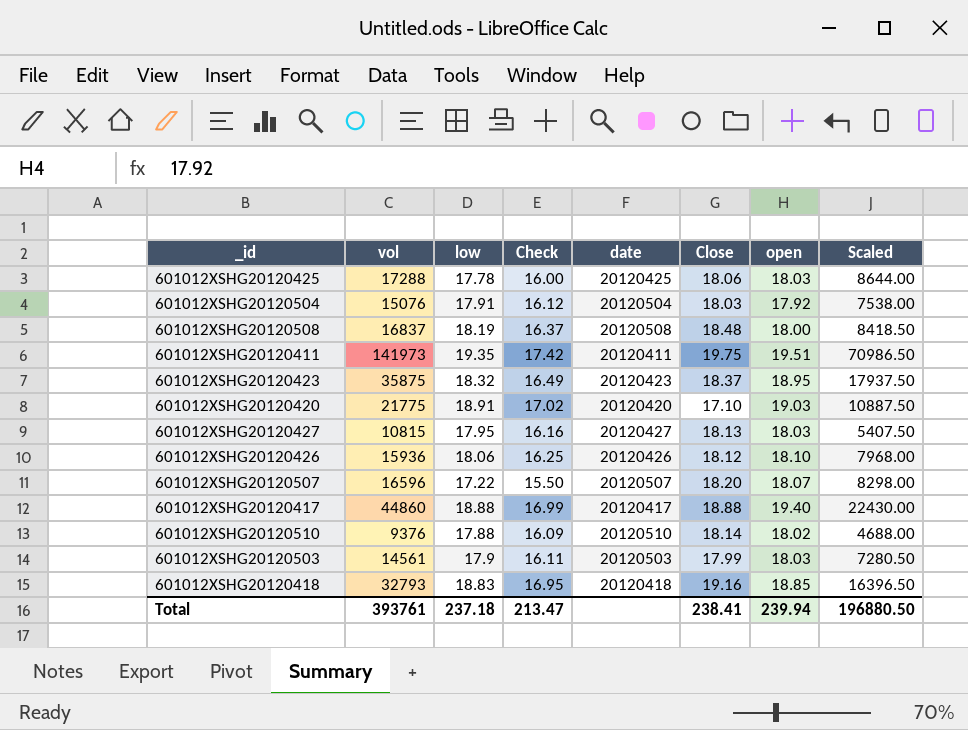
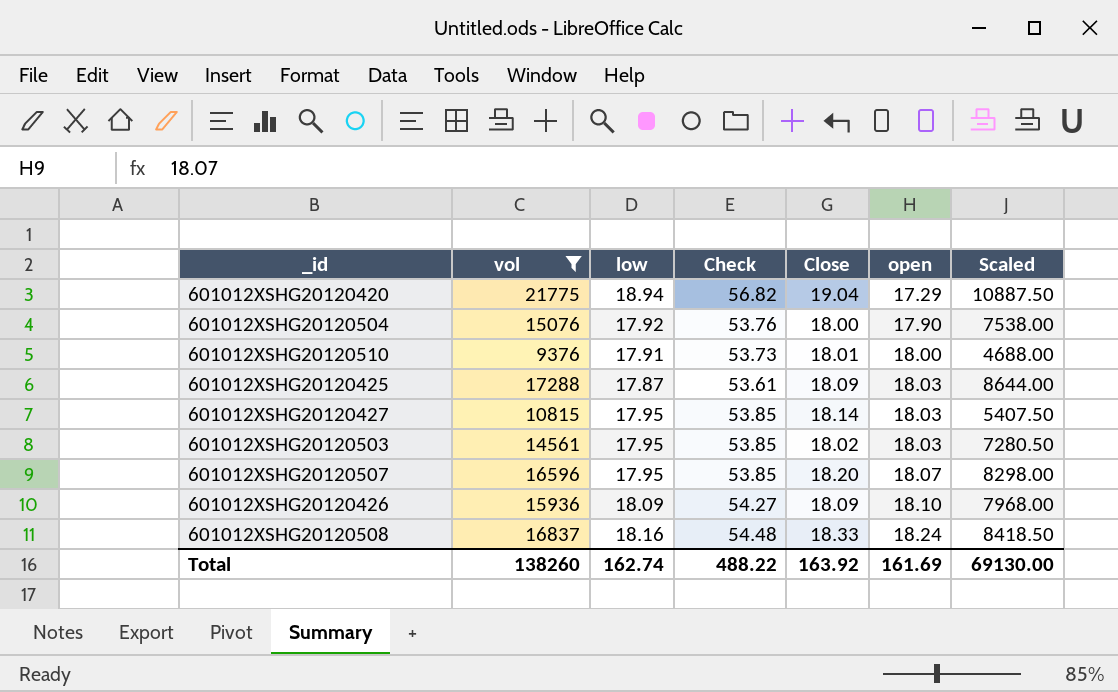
filter: none -> vol <= 21775
row order: none -> open ascending
column date | position: 5 -> none
column Check | formula: [low] * 0.9 -> [low] * 3
601012XSHG20120420 | low: 18.91 -> 18.94
601012XSHG20120420 | Close: 17.10 -> 19.04
601012XSHG20120420 | open: 19.03 -> 17.29
601012XSHG20120504 | low: 17.91 -> 17.92
601012XSHG20120504 | Close: 18.03 -> 18.00
601012XSHG20120504 | open: 17.92 -> 17.90
601012XSHG20120510 | low: 17.88 -> 17.91
601012XSHG20120510 | Close: 18.14 -> 18.01
601012XSHG20120510 | open: 18.02 -> 18.00
601012XSHG20120425 | low: 17.78 -> 17.87
601012XSHG20120425 | Close: 18.06 -> 18.09
601012XSHG20120427 | Close: 18.13 -> 18.14
601012XSHG20120503 | low: 17.9 -> 17.95
601012XSHG20120503 | Close: 17.99 -> 18.02
601012XSHG20120507 | low: 17.22 -> 17.95
601012XSHG20120426 | low: 18.06 -> 18.09
601012XSHG20120426 | Close: 18.12 -> 18.09
601012XSHG20120508 | low: 18.19 -> 18.16
601012XSHG20120508 | Close: 18.48 -> 18.33
601012XSHG20120508 | open: 18.00 -> 18.24
Total | vol: 393761 -> 138260
Total | low: 237.18 -> 162.74
Total | Check: 213.47 -> 488.22
Total | Close: 238.41 -> 163.92
Total | open: 239.94 -> 161.69
Total | Scaled: 196880.50 -> 69130.00

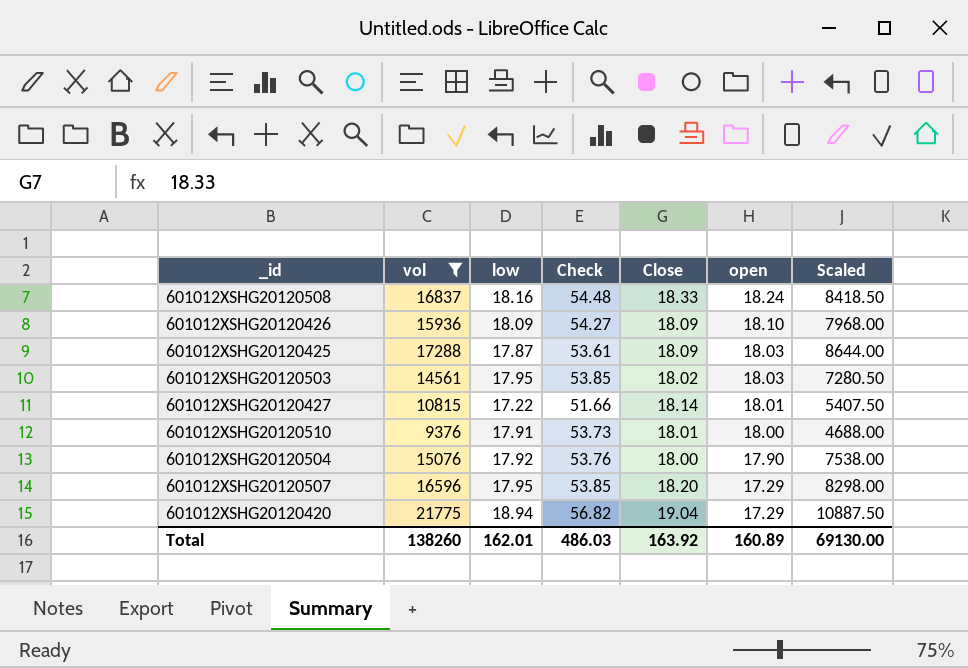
row order: open ascending -> open descending
601012XSHG20120427 | low: 17.95 -> 17.22
601012XSHG20120427 | Check: 53.85 -> 51.66
601012XSHG20120427 | open: 18.03 -> 18.01
601012XSHG20120507 | open: 18.07 -> 17.29
Total | low: 162.74 -> 162.01
Total | Check: 488.22 -> 486.03
Total | open: 161.69 -> 160.89

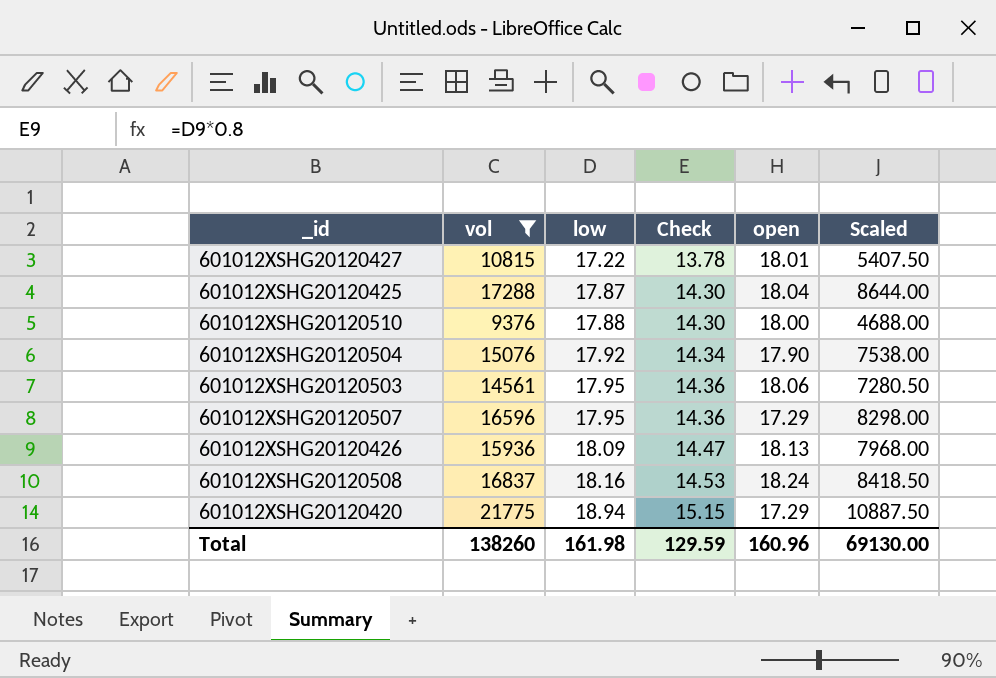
row order: open descending -> low ascending
column Close | position: 5 -> none
column Check | formula: [low] * 3 -> [low] * 0.8
601012XSHG20120425 | open: 18.03 -> 18.04
601012XSHG20120510 | low: 17.91 -> 17.88
601012XSHG20120503 | open: 18.03 -> 18.06
601012XSHG20120426 | open: 18.10 -> 18.13
Total | low: 162.01 -> 161.98
Total | Check: 486.03 -> 129.59
Total | open: 160.89 -> 160.96

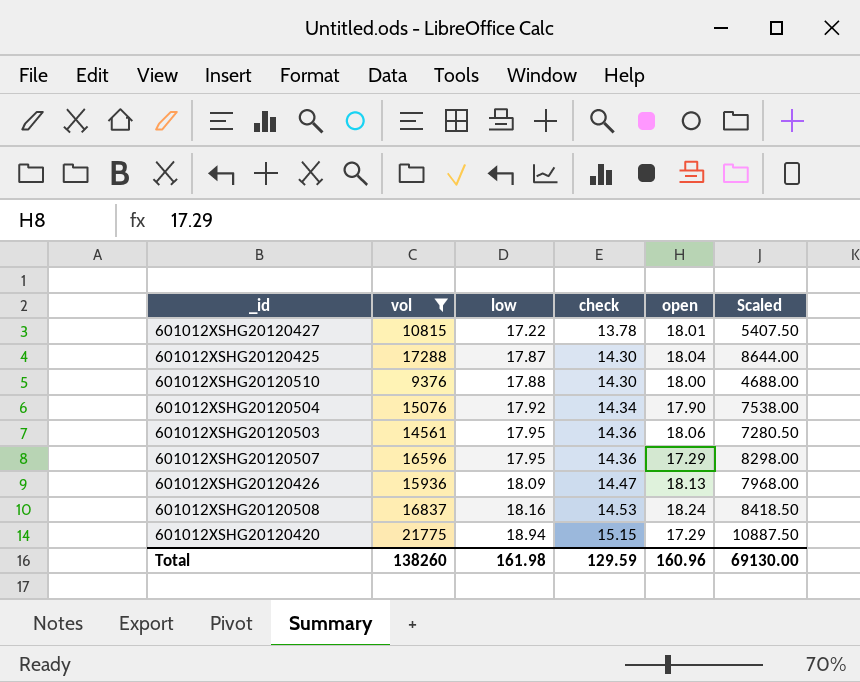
column name: Check -> check

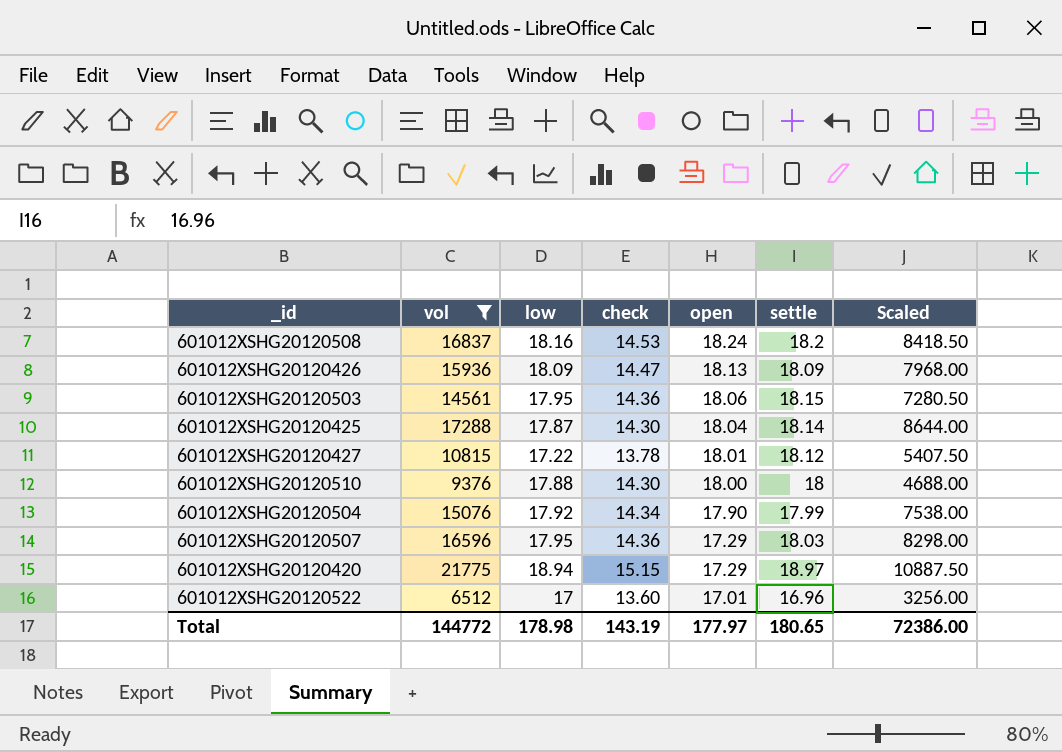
row order: low ascending -> open descending
column settle | position: none -> 6
row 601012XSHG20120522: none -> 6512 | 17 | 13.60 | 17.01 | 16.96 | 3256.00
Total | vol: 138260 -> 144772
Total | low: 161.98 -> 178.98
Total | check: 129.59 -> 143.19
Total | open: 160.96 -> 177.97
Total | Scaled: 69130.00 -> 72386.00

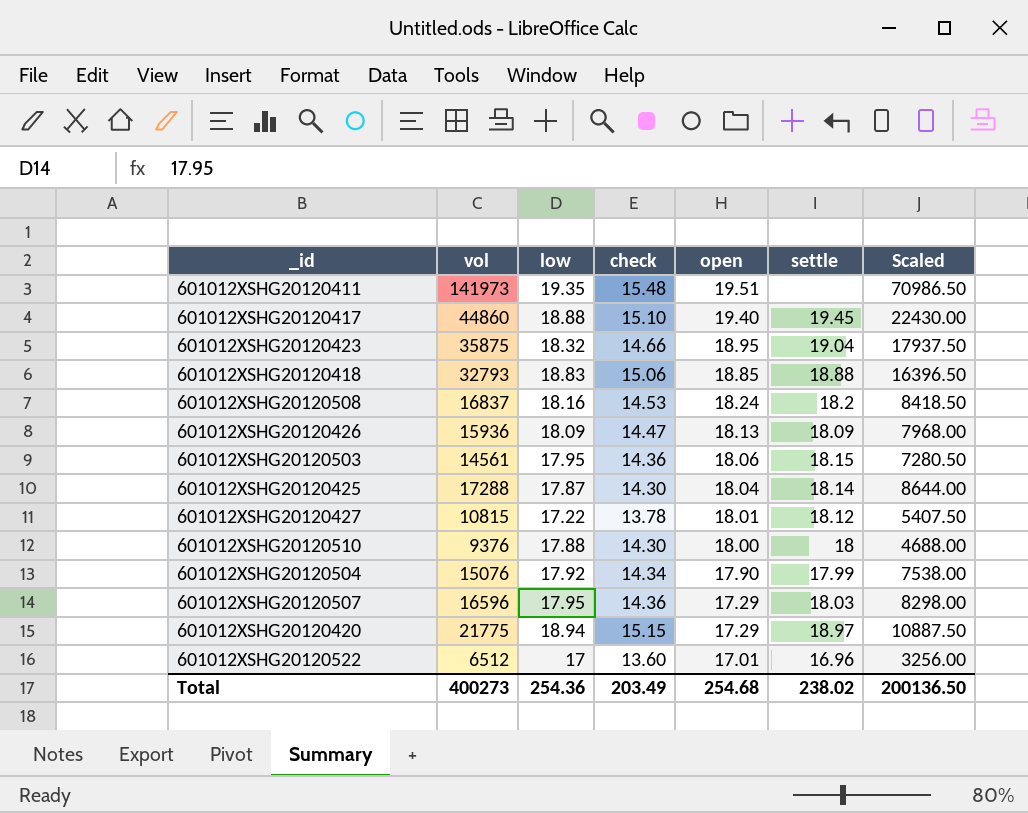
filter: vol <= 21775 -> none
Total | vol: 144772 -> 400273
Total | low: 178.98 -> 254.36
Total | check: 143.19 -> 203.49
Total | open: 177.97 -> 254.68
Total | settle: 180.65 -> 238.02
Total | Scaled: 72386.00 -> 200136.50

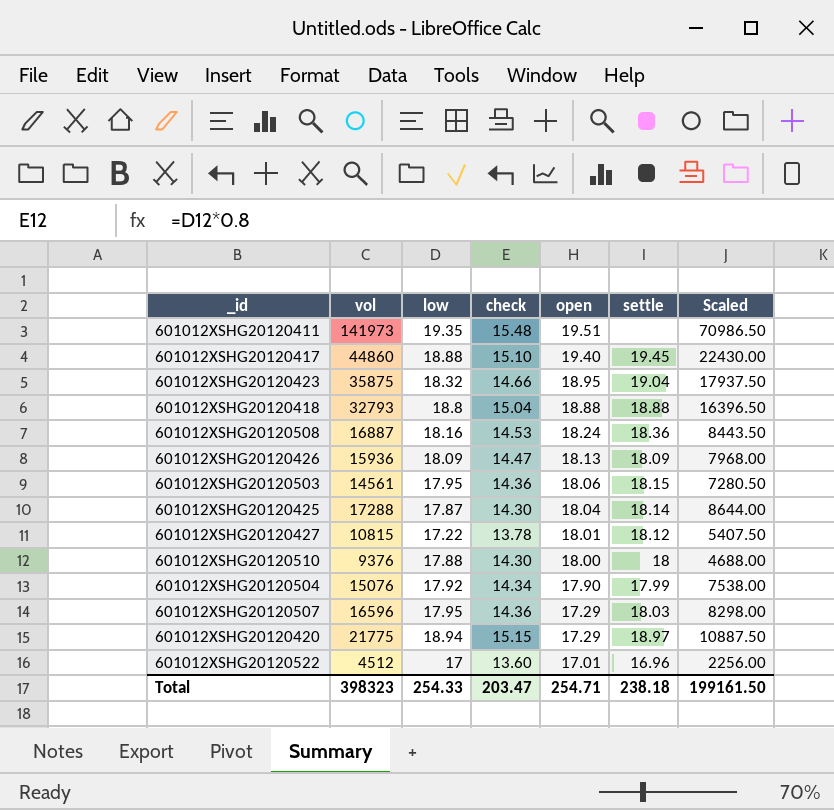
601012XSHG20120418 | low: 18.83 -> 18.8
601012XSHG20120418 | check: 15.06 -> 15.04
601012XSHG20120418 | open: 18.85 -> 18.88
601012XSHG20120508 | vol: 16837 -> 16887
601012XSHG20120508 | settle: 18.2 -> 18.36
601012XSHG20120508 | Scaled: 8418.50 -> 8443.50
601012XSHG20120522 | vol: 6512 -> 4512
601012XSHG20120522 | Scaled: 3256.00 -> 2256.00
Total | vol: 400273 -> 398323
Total | low: 254.36 -> 254.33
Total | check: 203.49 -> 203.47
Total | open: 254.68 -> 254.71
Total | settle: 238.02 -> 238.18
Total | Scaled: 200136.50 -> 199161.50

